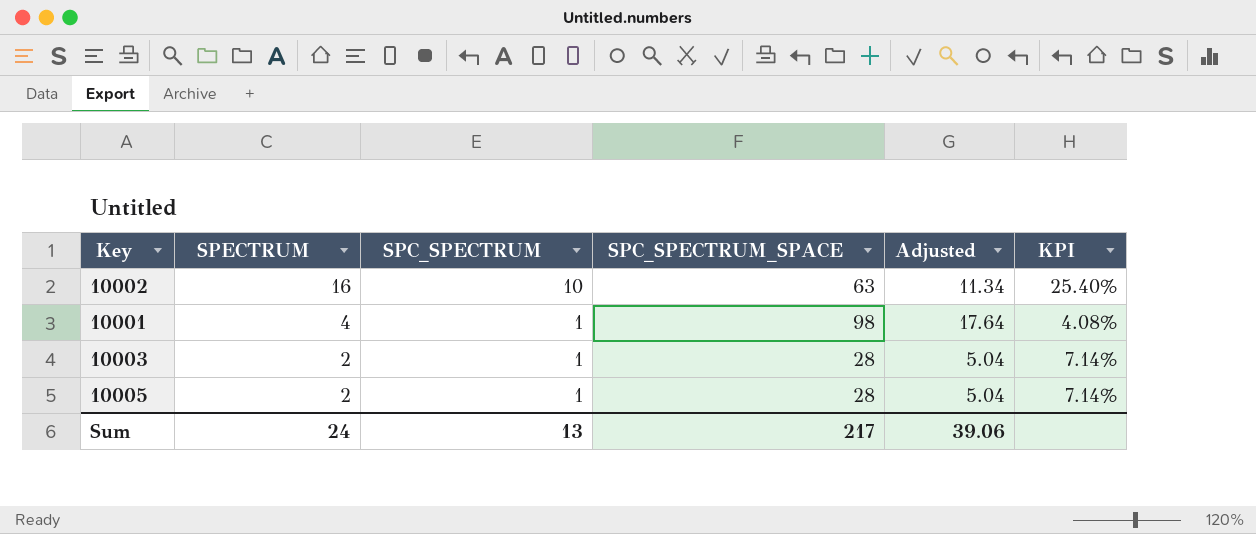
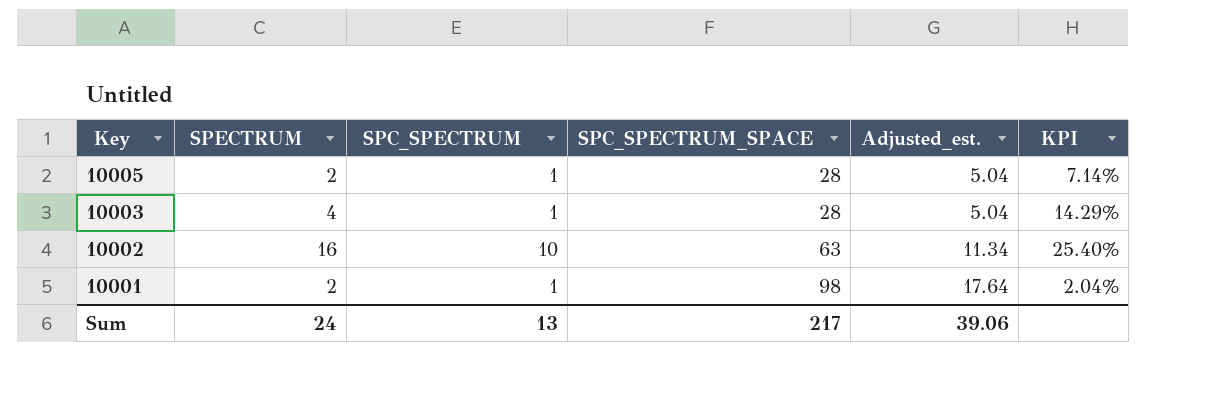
row order: SPECTRUM descending -> Key descending
column name: Adjusted -> Adjusted_est.
10003 | SPECTRUM: 2 -> 4
10003 | KPI: 7.14% -> 14.29%
10001 | SPECTRUM: 4 -> 2
10001 | KPI: 4.08% -> 2.04%

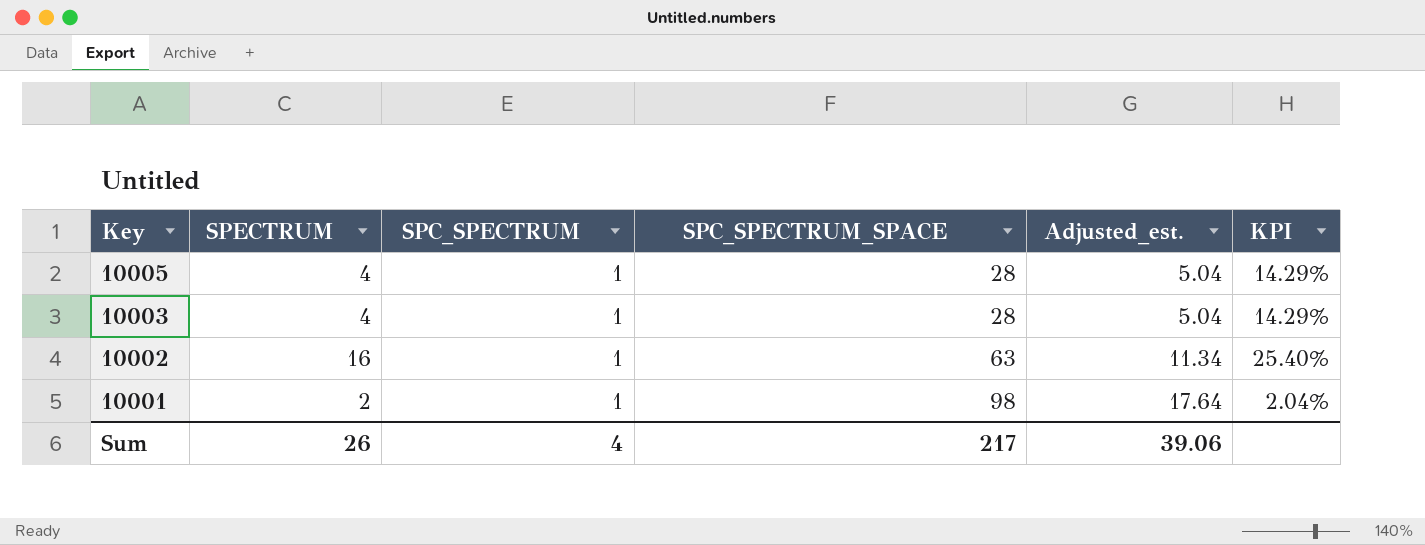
10005 | SPECTRUM: 2 -> 4
10005 | KPI: 7.14% -> 14.29%
10002 | SPC_SPECTRUM: 10 -> 1
Sum | SPECTRUM: 24 -> 26
Sum | SPC_SPECTRUM: 13 -> 4

